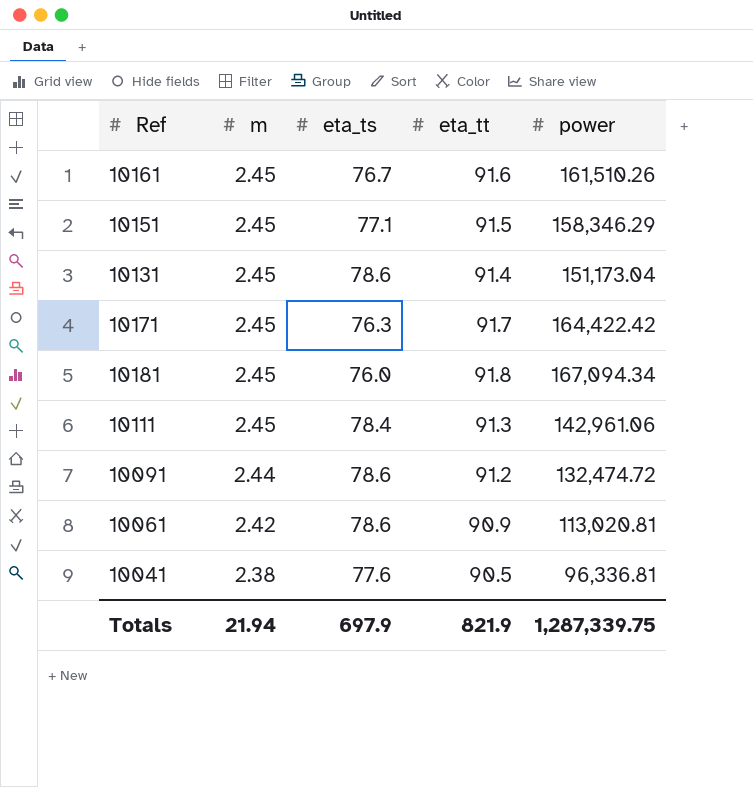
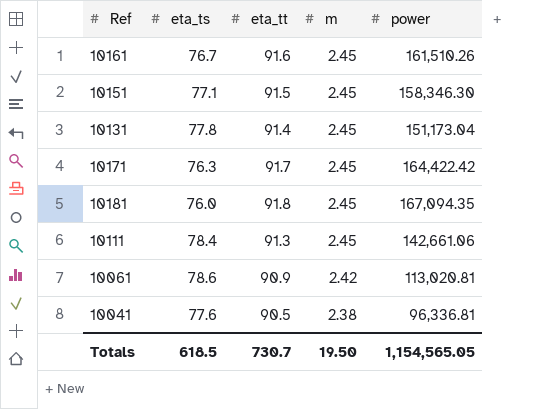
column m | position: 2 -> 4
row 10091: 2.44 | 78.6 | 91.2 | 132,474.72 -> none
10151 | power: 158,346.29 -> 158,346.30
10131 | eta_ts: 78.6 -> 77.8
10181 | power: 167,094.34 -> 167,094.35
10111 | power: 142,961.06 -> 142,661.06
Totals | eta_ts: 697.9 -> 618.5
Totals | eta_tt: 821.9 -> 730.7
Totals | m: 21.94 -> 19.50
Totals | power: 1,287,339.75 -> 1,154,565.05

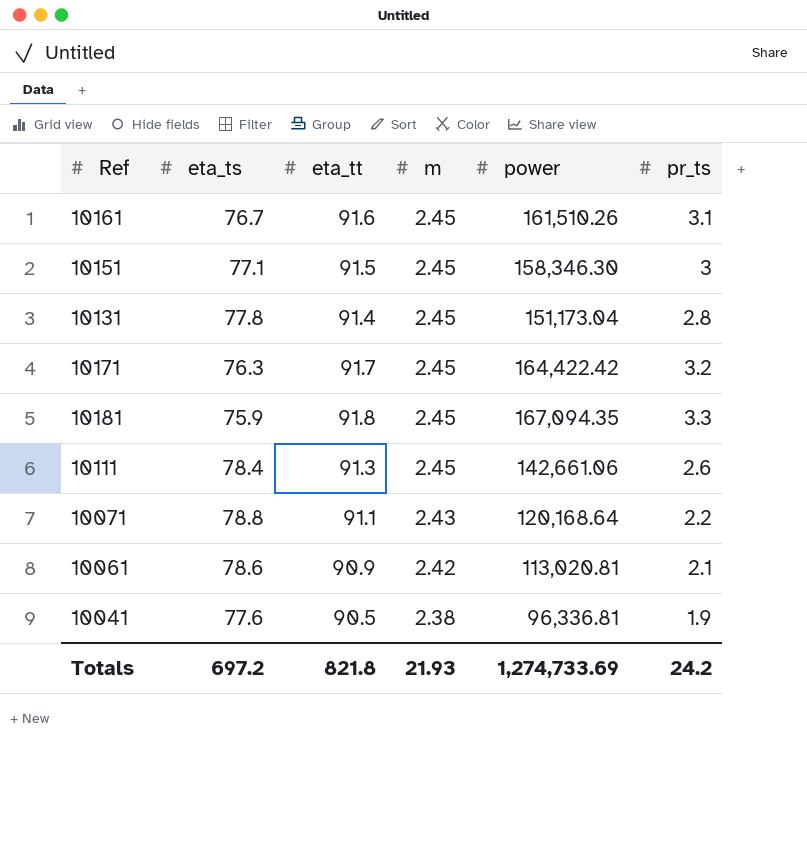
column pr_ts | position: none -> 6
10181 | eta_ts: 76.0 -> 75.9
row 10071: none -> 78.8 | 91.1 | 2.43 | 120,168.64 | 2.2
Totals | eta_ts: 618.5 -> 697.2
Totals | eta_tt: 730.7 -> 821.8
Totals | m: 19.50 -> 21.93
Totals | power: 1,154,565.05 -> 1,274,733.69

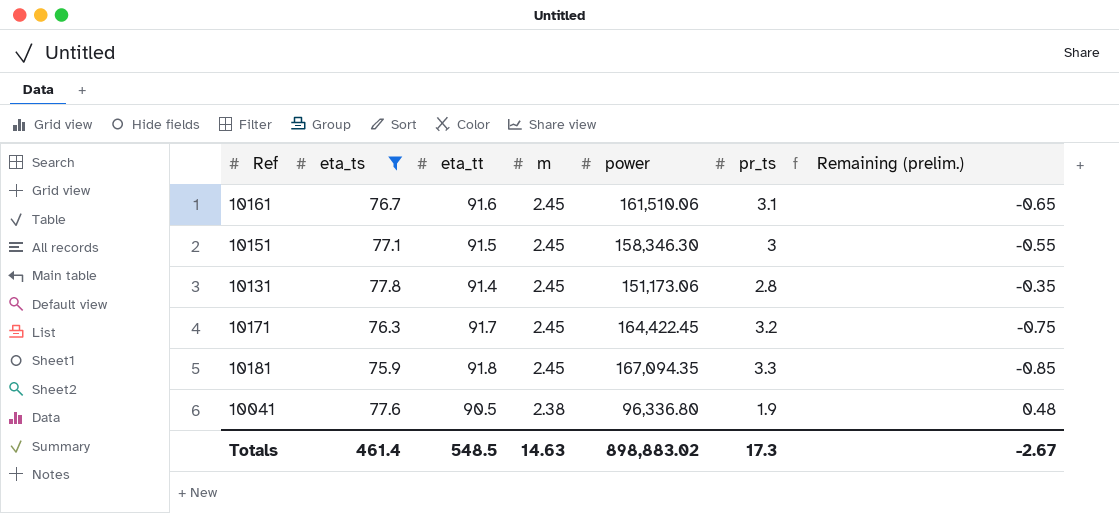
filter: none -> eta_ts <= 77.8
column Remaining (prelim.) | formula: none -> [m] - [pr_ts]
10161 | power: 161,510.26 -> 161,510.06
10131 | power: 151,173.04 -> 151,173.06
10171 | power: 164,422.42 -> 164,422.45
10041 | power: 96,336.81 -> 96,336.80
Totals | eta_ts: 697.2 -> 461.4
Totals | eta_tt: 821.8 -> 548.5
Totals | m: 21.93 -> 14.63
Totals | power: 1,274,733.69 -> 898,883.02
Totals | pr_ts: 24.2 -> 17.3

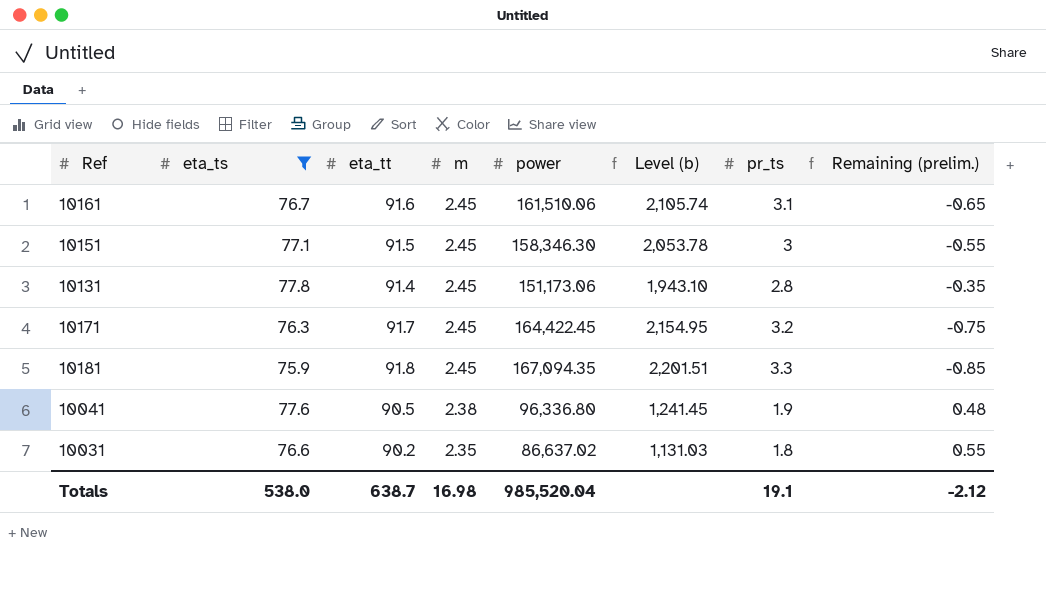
column Level (b) | formula: none -> [power] / [eta_ts]
row 10031: none -> 76.6 | 90.2 | 2.35 | 86,637.02 | 1,131.03 | 1.8 | 0.55
Totals | eta_ts: 461.4 -> 538.0
Totals | eta_tt: 548.5 -> 638.7
Totals | m: 14.63 -> 16.98
Totals | power: 898,883.02 -> 985,520.04
Totals | pr_ts: 17.3 -> 19.1
Totals | Remaining (prelim.): -2.67 -> -2.12

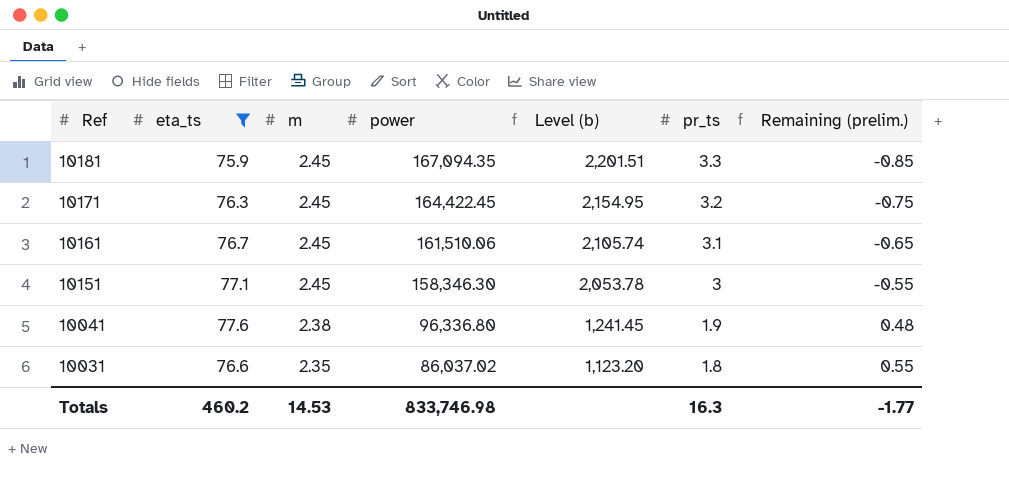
row order: m descending -> Ref descending
column eta_tt | position: 3 -> none
row 10131: 77.8 | 91.4 | 2.45 | 151,173.06 | 1,943.10 | 2.8 | -0.35 -> none
10031 | power: 86,637.02 -> 86,037.02
10031 | Level (b): 1,131.03 -> 1,123.20
Totals | eta_ts: 538.0 -> 460.2
Totals | m: 16.98 -> 14.53
Totals | power: 985,520.04 -> 833,746.98
Totals | pr_ts: 19.1 -> 16.3
Totals | Remaining (prelim.): -2.12 -> -1.77

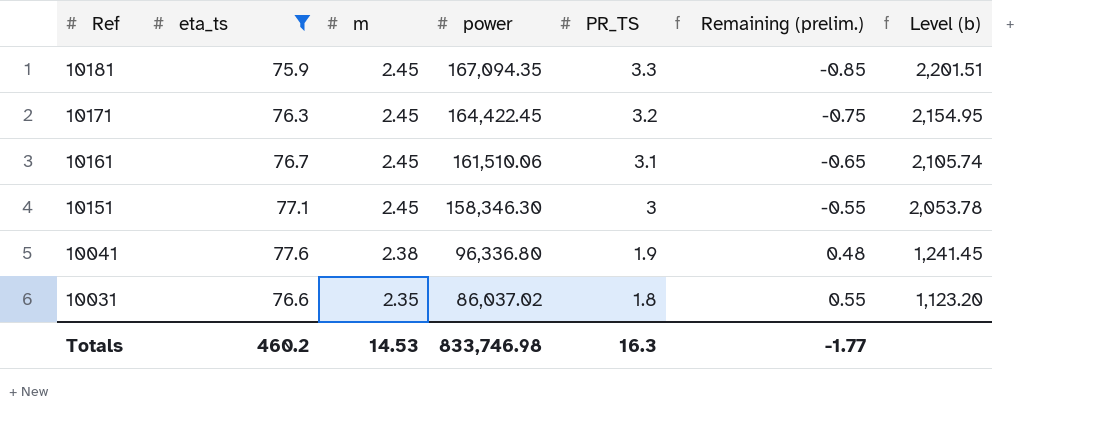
column name: pr_ts -> PR_TS
column Level (b) | position: 5 -> 7

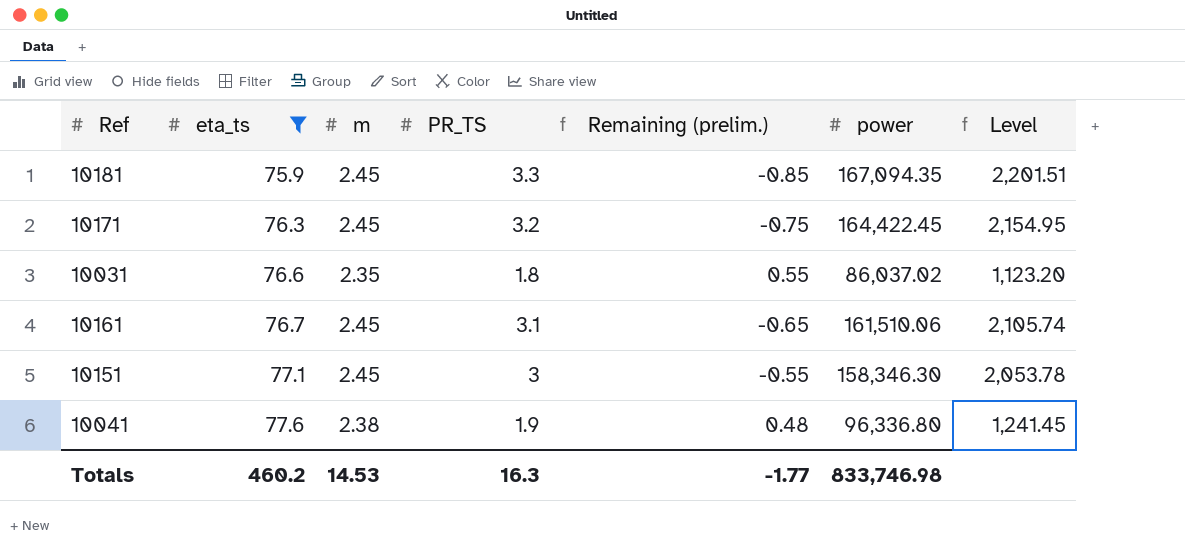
row order: Ref descending -> eta_ts ascending
column power | position: 4 -> 6
column name: Level (b) -> Level

